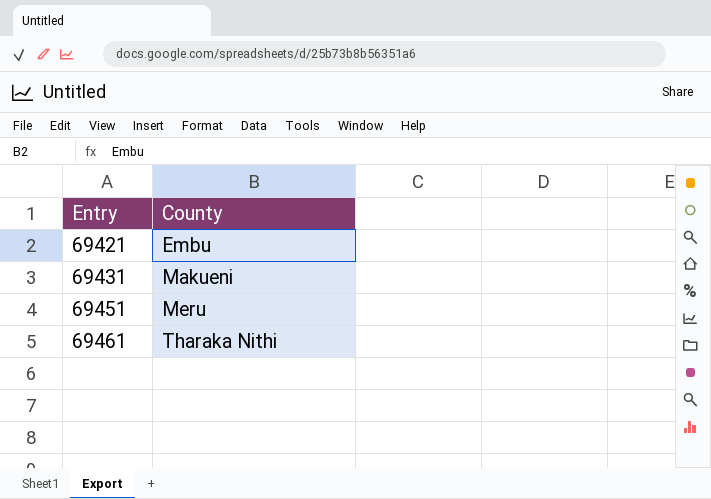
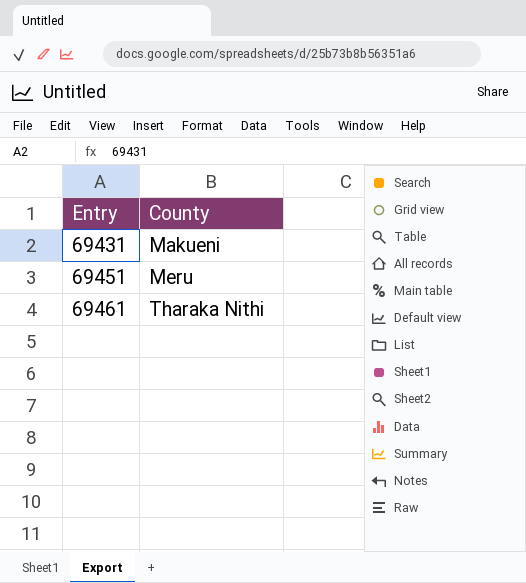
row 69421: Embu -> none

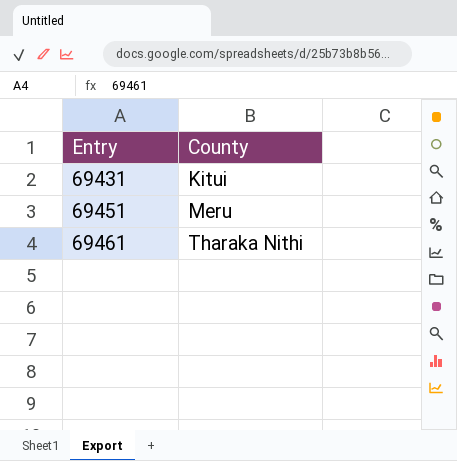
69431 | County: Makueni -> Kitui

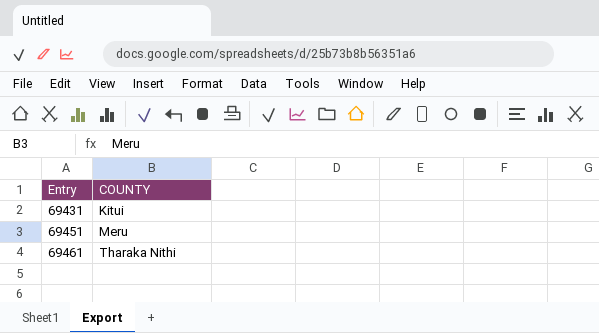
column name: County -> COUNTY

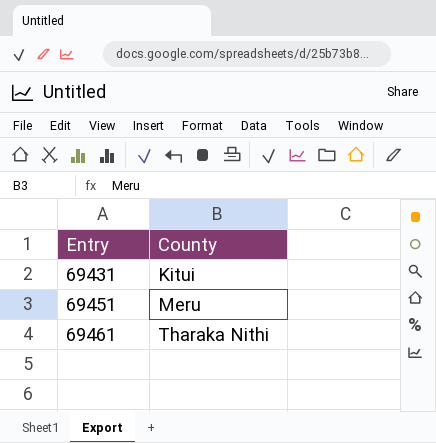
column name: COUNTY -> County

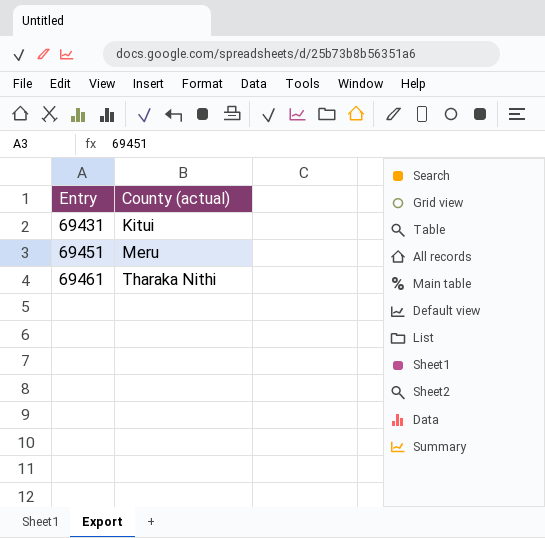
column name: County -> County (actual)

